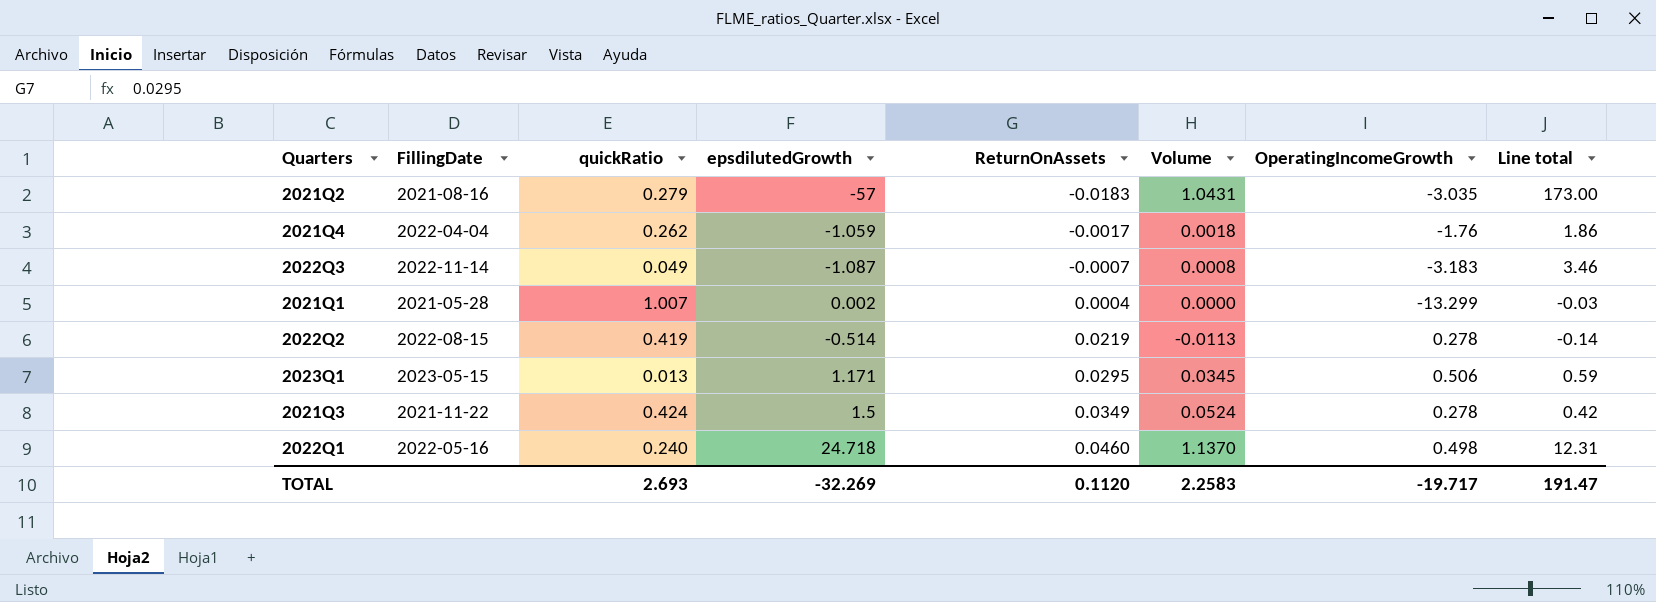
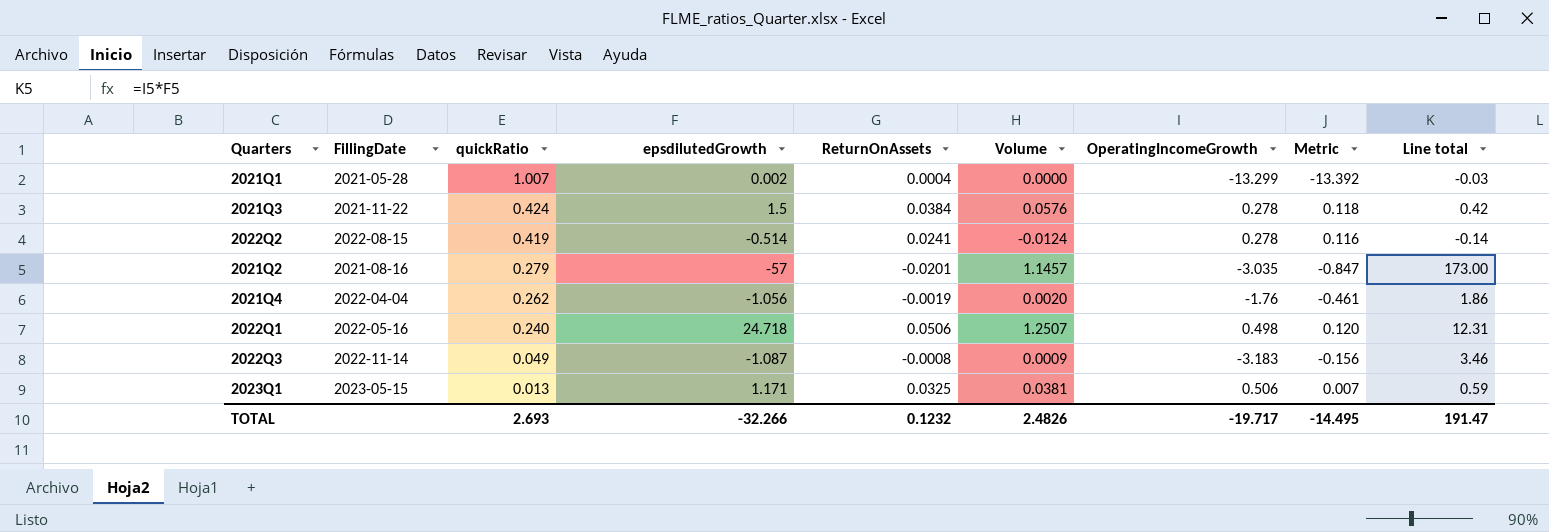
row order: ReturnOnAssets ascending -> quickRatio descending
column Metric | formula: none -> [quickRatio] * [OperatingIncomeGrowth]
2021Q3 | ReturnOnAssets: 0.0349 -> 0.0384
2021Q3 | Volume: 0.0524 -> 0.0576
2022Q2 | ReturnOnAssets: 0.0219 -> 0.0241
2022Q2 | Volume: -0.0113 -> -0.0124
2021Q2 | ReturnOnAssets: -0.0183 -> -0.0201
2021Q2 | Volume: 1.0431 -> 1.1457
2021Q4 | epsdilutedGrowth: -1.059 -> -1.056
2021Q4 | ReturnOnAssets: -0.0017 -> -0.0019
2021Q4 | Volume: 0.0018 -> 0.0020
2022Q1 | ReturnOnAssets: 0.0460 -> 0.0506
2022Q1 | Volume: 1.1370 -> 1.2507
2022Q3 | ReturnOnAssets: -0.0007 -> -0.0008
2022Q3 | Volume: 0.0008 -> 0.0009
2023Q1 | ReturnOnAssets: 0.0295 -> 0.0325
2023Q1 | Volume: 0.0345 -> 0.0381
TOTAL | epsdilutedGrowth: -32.269 -> -32.266
TOTAL | ReturnOnAssets: 0.1120 -> 0.1232
TOTAL | Volume: 2.2583 -> 2.4826

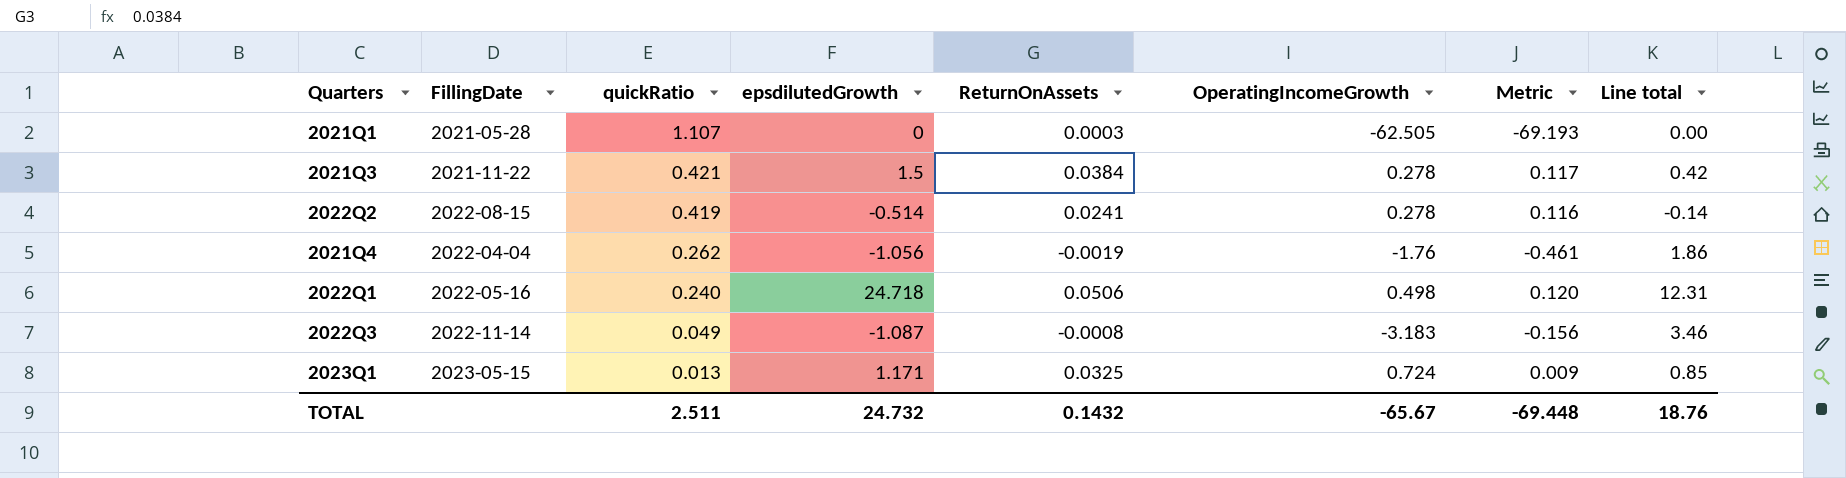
column Volume | formula: [epsdilutedGrowth] * [ReturnOnAssets] -> none
row 2021Q2: 2021-08-16 | 0.279 | -57 | -0.0201 | 1.1457 | -3.035 | -0.847 | 173.00 -> none
2021Q1 | quickRatio: 1.007 -> 1.107
2021Q1 | epsdilutedGrowth: 0.002 -> 0
2021Q1 | ReturnOnAssets: 0.0004 -> 0.0003
2021Q1 | OperatingIncomeGrowth: -13.299 -> -62.505
2021Q1 | Metric: -13.392 -> -69.193
2021Q1 | Line total: -0.03 -> 0.00
2021Q3 | quickRatio: 0.424 -> 0.421
2021Q3 | Metric: 0.118 -> 0.117
2023Q1 | OperatingIncomeGrowth: 0.506 -> 0.724
2023Q1 | Metric: 0.007 -> 0.009
2023Q1 | Line total: 0.59 -> 0.85
TOTAL | quickRatio: 2.693 -> 2.511
TOTAL | epsdilutedGrowth: -32.266 -> 24.732
TOTAL | ReturnOnAssets: 0.1232 -> 0.1432
TOTAL | OperatingIncomeGrowth: -19.717 -> -65.67
TOTAL | Metric: -14.495 -> -69.448
TOTAL | Line total: 191.47 -> 18.76

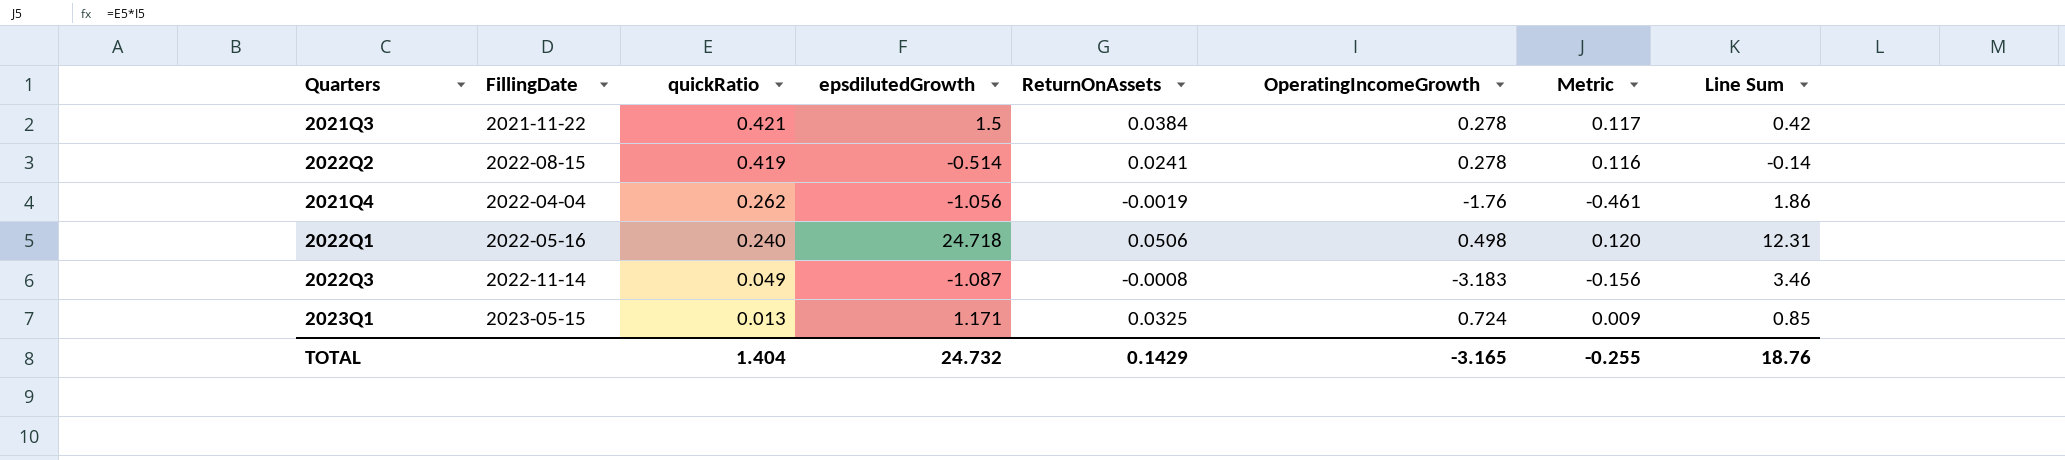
column name: Line total -> Line Sum
row 2021Q1: 2021-05-28 | 1.107 | 0 | 0.0003 | -62.505 | -69.193 | 0.00 -> none
TOTAL | quickRatio: 2.511 -> 1.404
TOTAL | ReturnOnAssets: 0.1432 -> 0.1429
TOTAL | OperatingIncomeGrowth: -65.67 -> -3.165
TOTAL | Metric: -69.448 -> -0.255

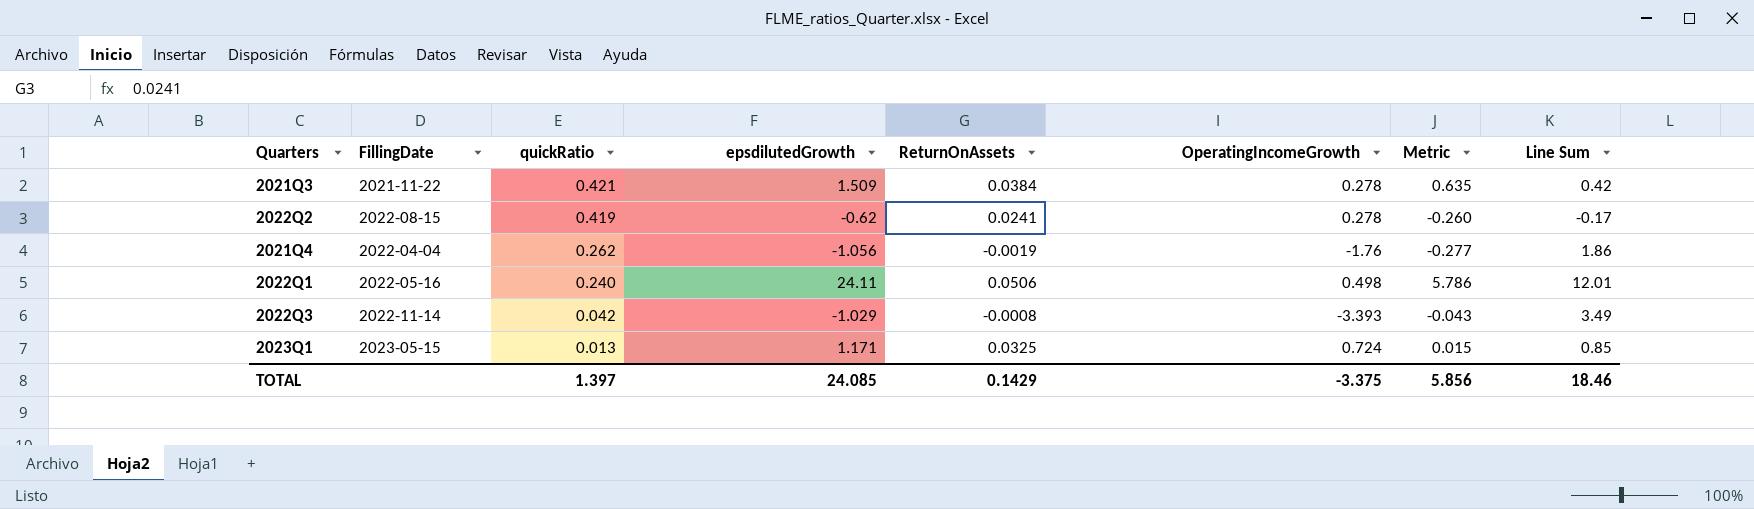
column Metric | formula: [quickRatio] * [OperatingIncomeGrowth] -> [quickRatio] * [epsdilutedGrowth]
2021Q3 | epsdilutedGrowth: 1.5 -> 1.509
2022Q2 | epsdilutedGrowth: -0.514 -> -0.62
2022Q2 | Line Sum: -0.14 -> -0.17
2022Q1 | epsdilutedGrowth: 24.718 -> 24.11
2022Q1 | Line Sum: 12.31 -> 12.01
2022Q3 | quickRatio: 0.049 -> 0.042
2022Q3 | epsdilutedGrowth: -1.087 -> -1.029
2022Q3 | OperatingIncomeGrowth: -3.183 -> -3.393
2022Q3 | Line Sum: 3.46 -> 3.49
TOTAL | quickRatio: 1.404 -> 1.397
TOTAL | epsdilutedGrowth: 24.732 -> 24.085
TOTAL | OperatingIncomeGrowth: -3.165 -> -3.375
TOTAL | Metric: -0.255 -> 5.856
TOTAL | Line Sum: 18.76 -> 18.46

